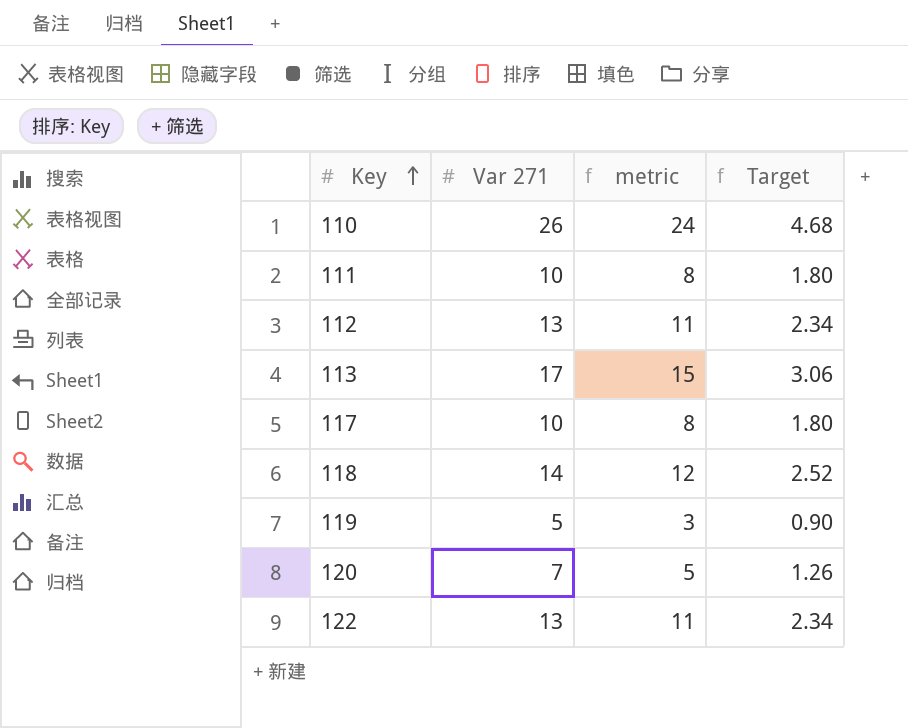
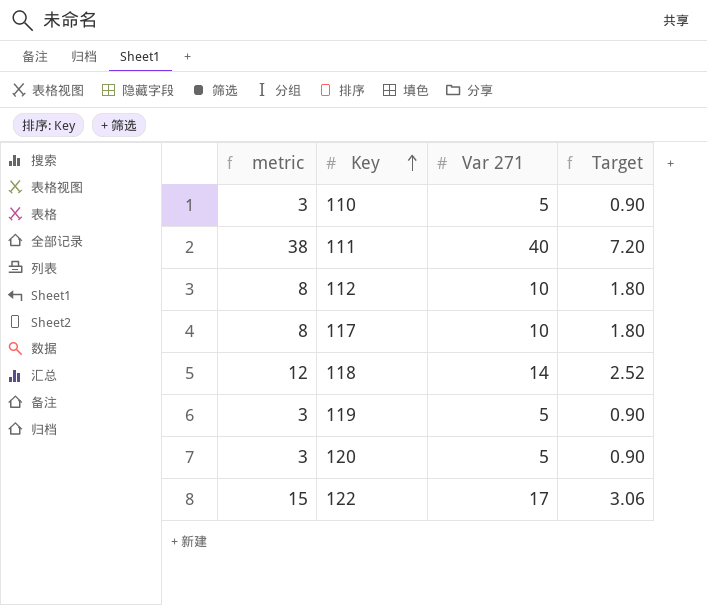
column metric | position: 3 -> 1
row 113: 17 | 15 | 3.06 -> none
110 | metric: 24 -> 3
110 | Var 271: 26 -> 5
110 | Target: 4.68 -> 0.90
111 | metric: 8 -> 38
111 | Var 271: 10 -> 40
111 | Target: 1.80 -> 7.20
112 | metric: 11 -> 8
112 | Var 271: 13 -> 10
112 | Target: 2.34 -> 1.80
120 | metric: 5 -> 3
120 | Var 271: 7 -> 5
120 | Target: 1.26 -> 0.90
122 | metric: 11 -> 15
122 | Var 271: 13 -> 17
122 | Target: 2.34 -> 3.06

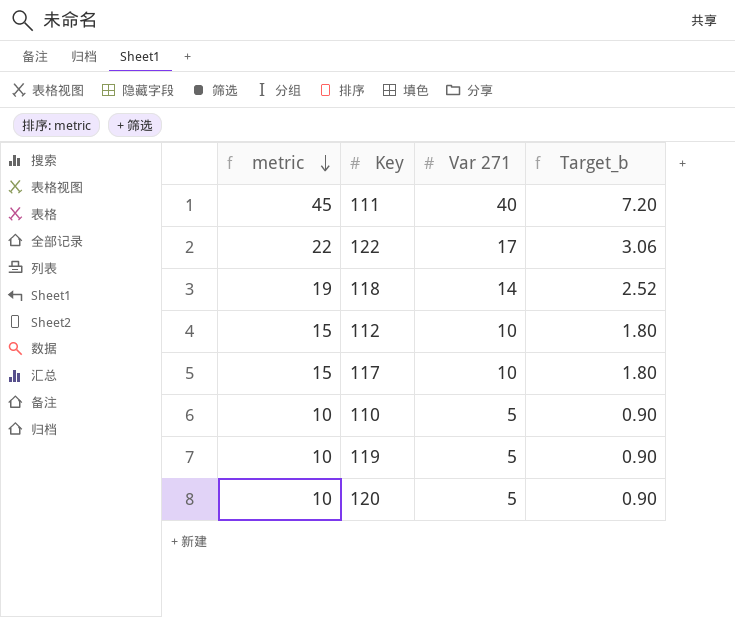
row order: Key ascending -> metric descending
column metric | formula: [Var 271] - 2 -> [Var 271] + 5
column name: Target -> Target_b

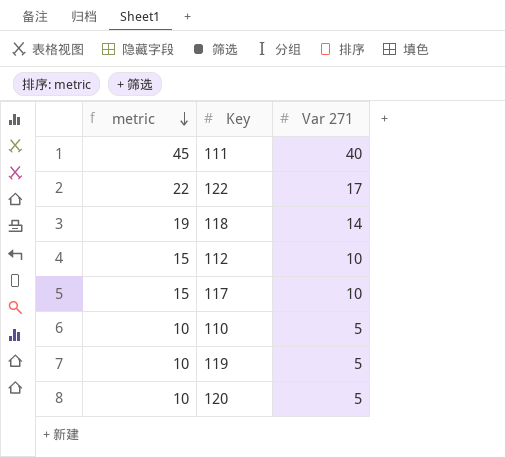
column Target_b | formula: [Var 271] * 0.18 -> none

